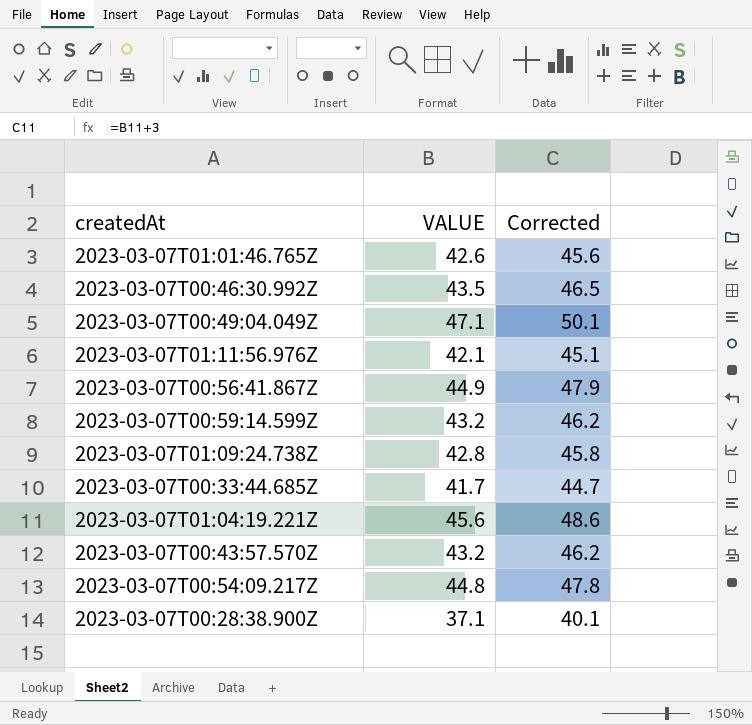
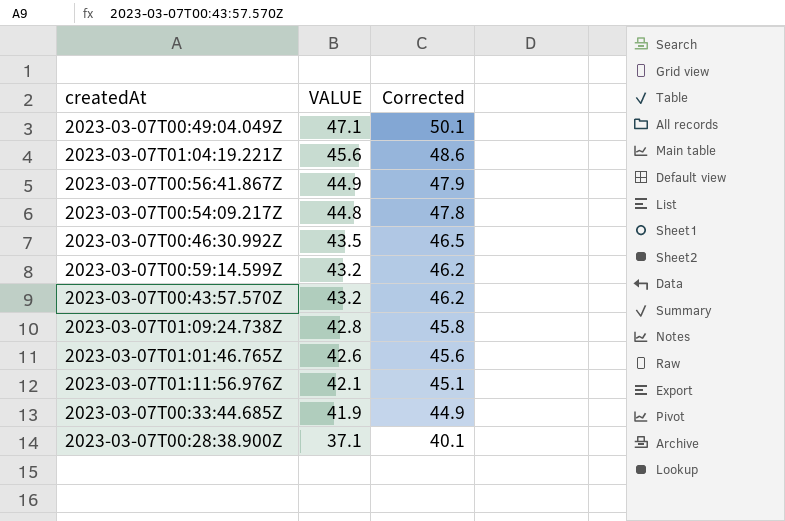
row order: none -> VALUE descending
2023-03-07T00:33:44.685Z | VALUE: 41.7 -> 41.9
2023-03-07T00:33:44.685Z | Corrected: 44.7 -> 44.9

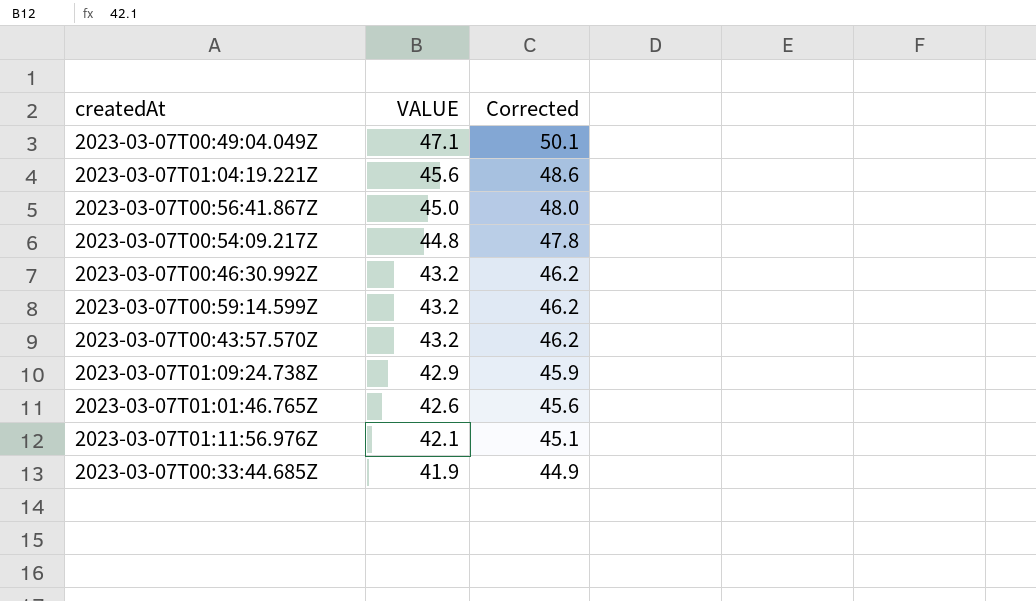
row 2023-03-07T00:28:38.900Z: 37.1 | 40.1 -> none
2023-03-07T00:56:41.867Z | VALUE: 44.9 -> 45.0
2023-03-07T00:56:41.867Z | Corrected: 47.9 -> 48.0
2023-03-07T00:46:30.992Z | VALUE: 43.5 -> 43.2
2023-03-07T00:46:30.992Z | Corrected: 46.5 -> 46.2
2023-03-07T01:09:24.738Z | VALUE: 42.8 -> 42.9
2023-03-07T01:09:24.738Z | Corrected: 45.8 -> 45.9

